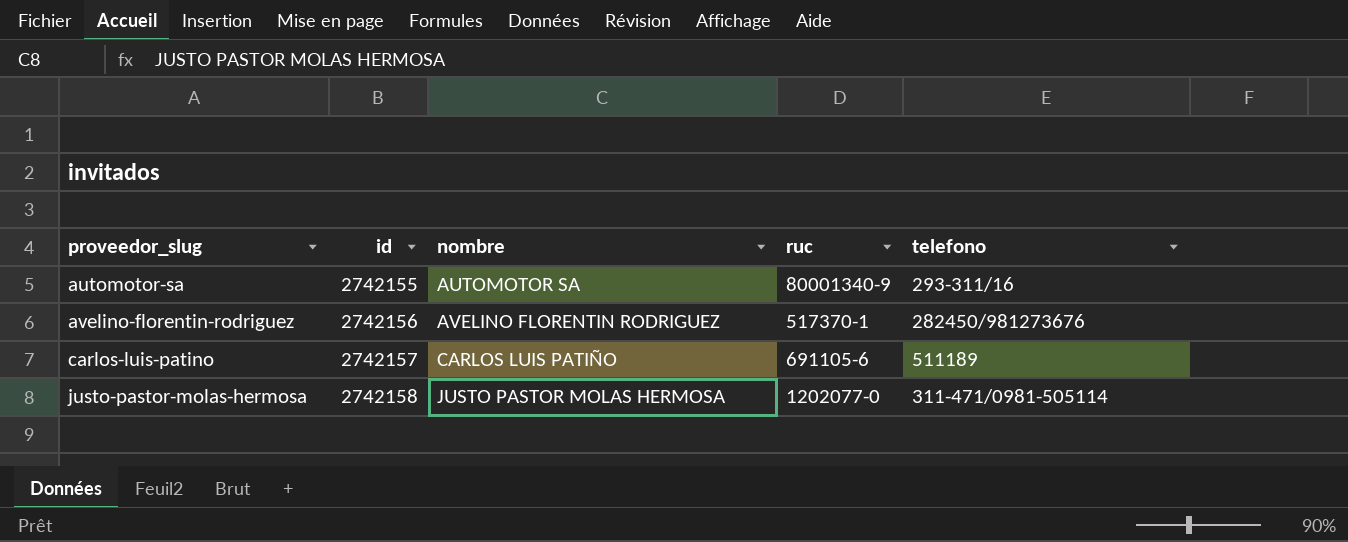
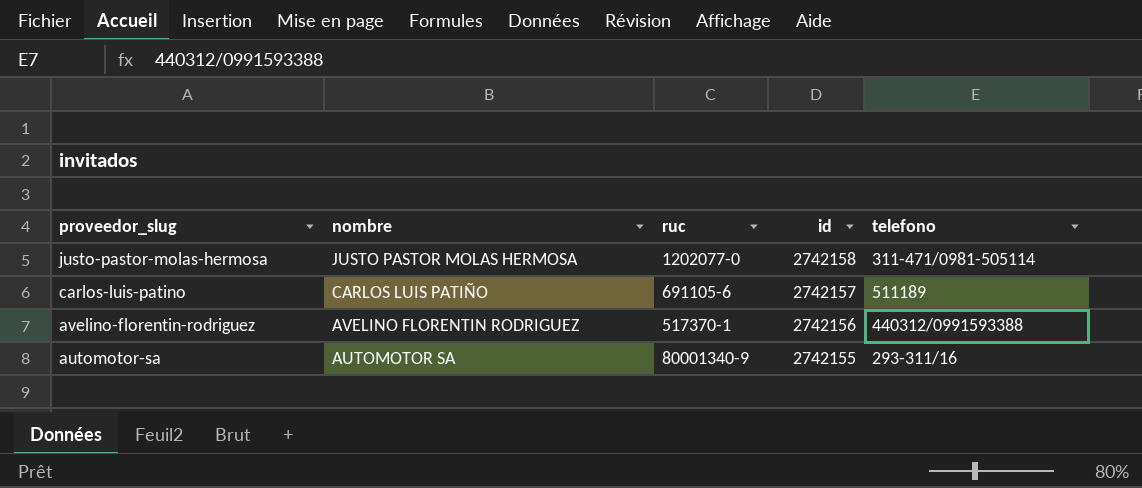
row order: proveedor_slug ascending -> proveedor_slug descending
column id | position: 2 -> 4
avelino-florentin-rodriguez | telefono: 282450/981273676 -> 440312/0991593388

